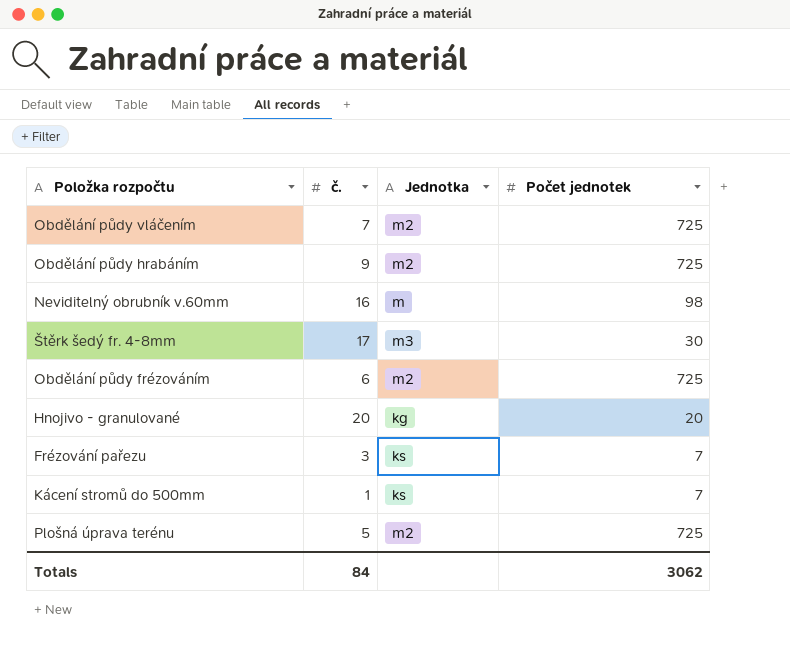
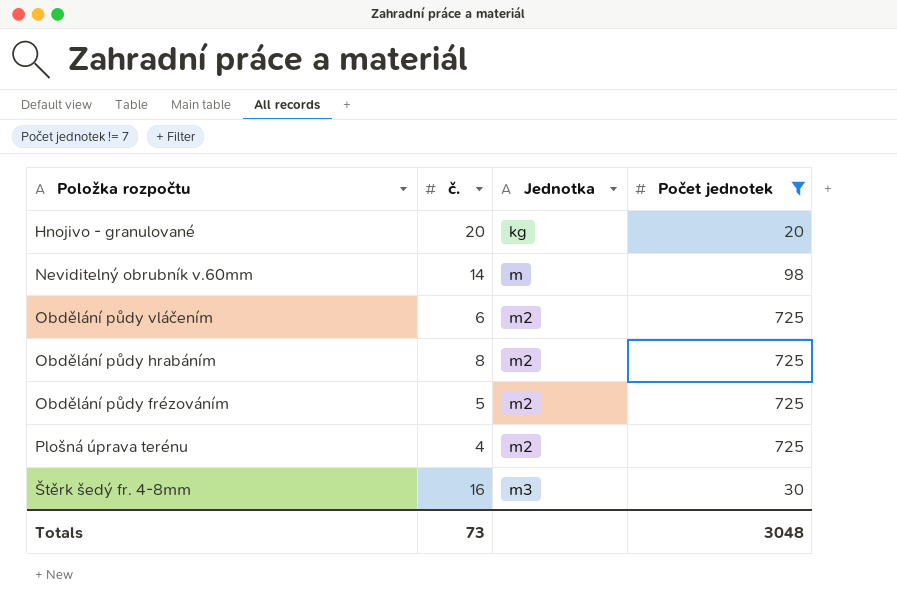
filter: none -> Počet jednotek != 7
row order: none -> Jednotka ascending
Neviditelný obrubník v.60mm | č.: 16 -> 14
Obdělání půdy vláčením | č.: 7 -> 6
Obdělání půdy hrabáním | č.: 9 -> 8
Obdělání půdy frézováním | č.: 6 -> 5
Plošná úprava terénu | č.: 5 -> 4
Štěrk šedý fr. 4-8mm | č.: 17 -> 16
Totals | č.: 84 -> 73
Totals | Počet jednotek: 3062 -> 3048

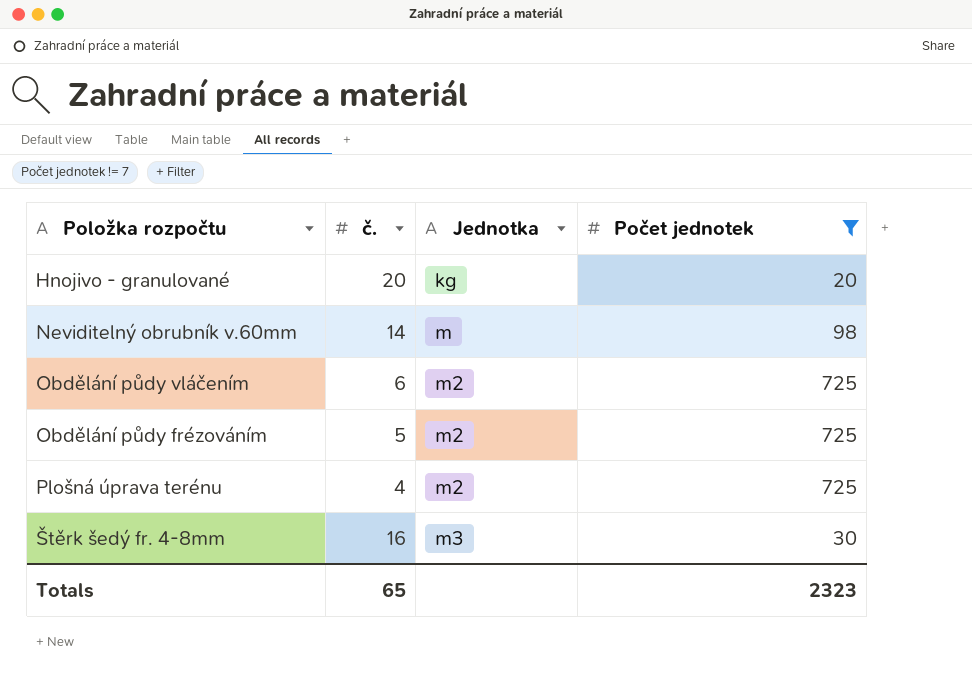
row Obdělání půdy hrabáním: 8 | m2 | 725 -> none
Totals | č.: 73 -> 65
Totals | Počet jednotek: 3048 -> 2323

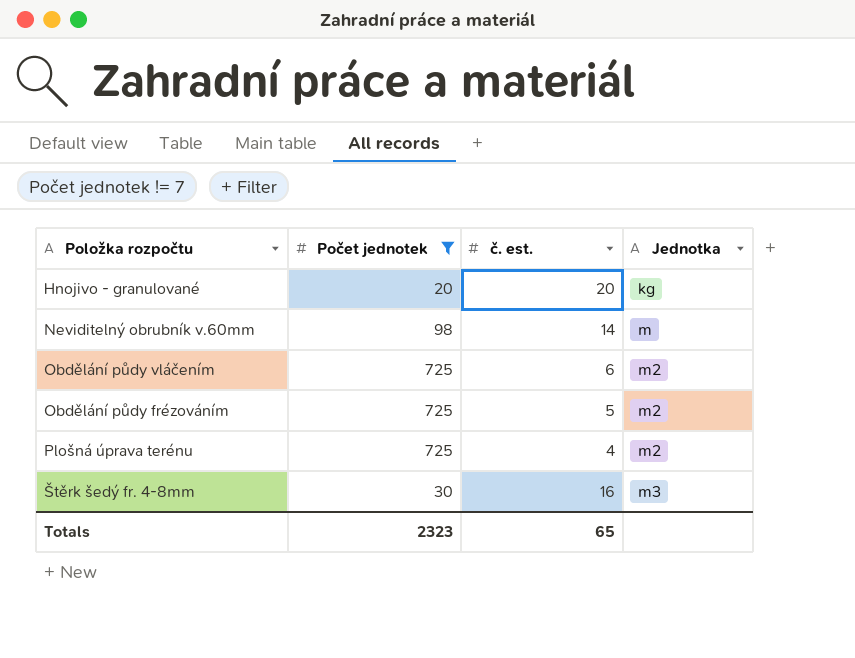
column Počet jednotek | position: 4 -> 2
column name: č. -> č. est.

